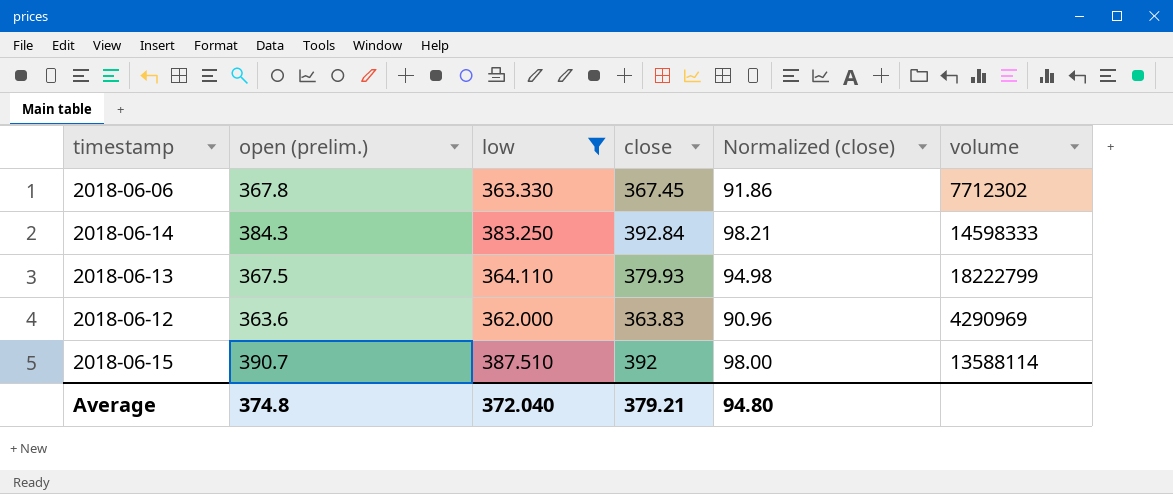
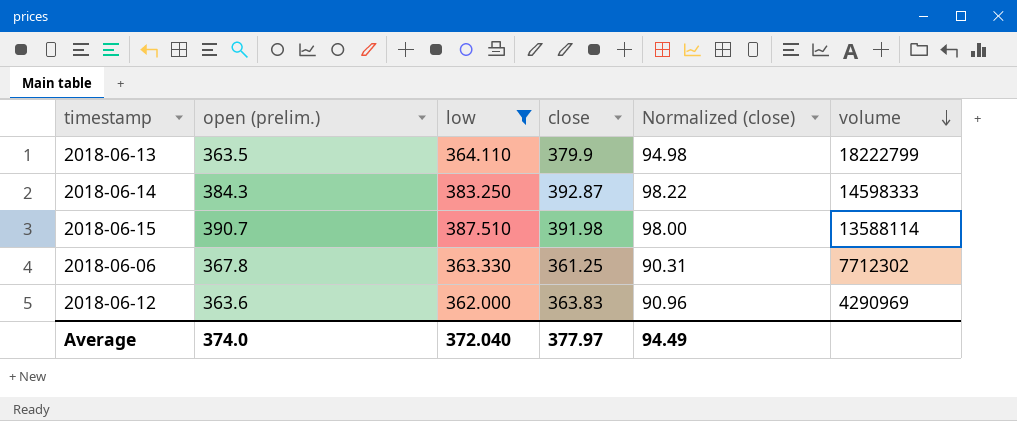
row order: none -> volume descending
2018-06-13 | open (prelim.): 367.5 -> 363.5
2018-06-13 | close: 379.93 -> 379.9
2018-06-14 | close: 392.84 -> 392.87
2018-06-14 | Normalized (close): 98.21 -> 98.22
2018-06-15 | close: 392 -> 391.98
2018-06-06 | close: 367.45 -> 361.25
2018-06-06 | Normalized (close): 91.86 -> 90.31
Average | open (prelim.): 374.8 -> 374.0
Average | close: 379.21 -> 377.97
Average | Normalized (close): 94.80 -> 94.49

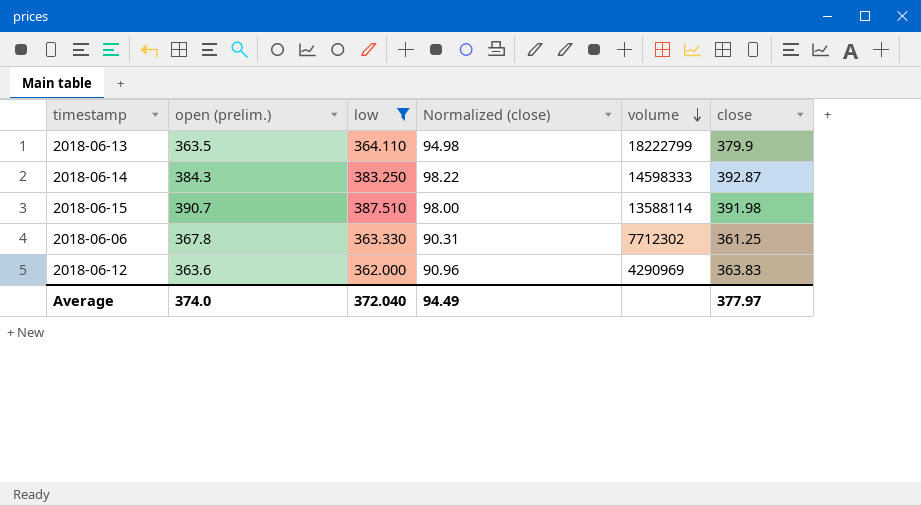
column close | position: 4 -> 6

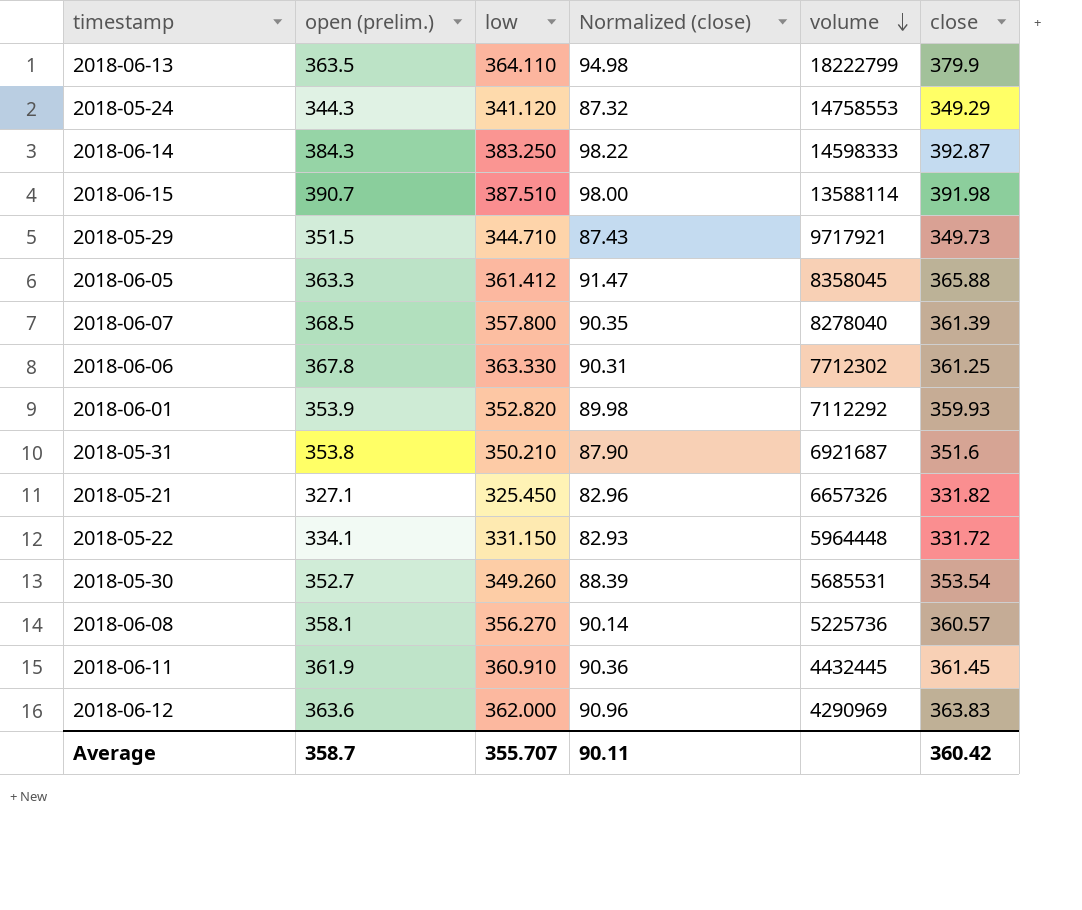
filter: low >= 362.000 -> none
Average | open (prelim.): 374.0 -> 358.7
Average | low: 372.040 -> 355.707
Average | Normalized (close): 94.49 -> 90.11
Average | close: 377.97 -> 360.42

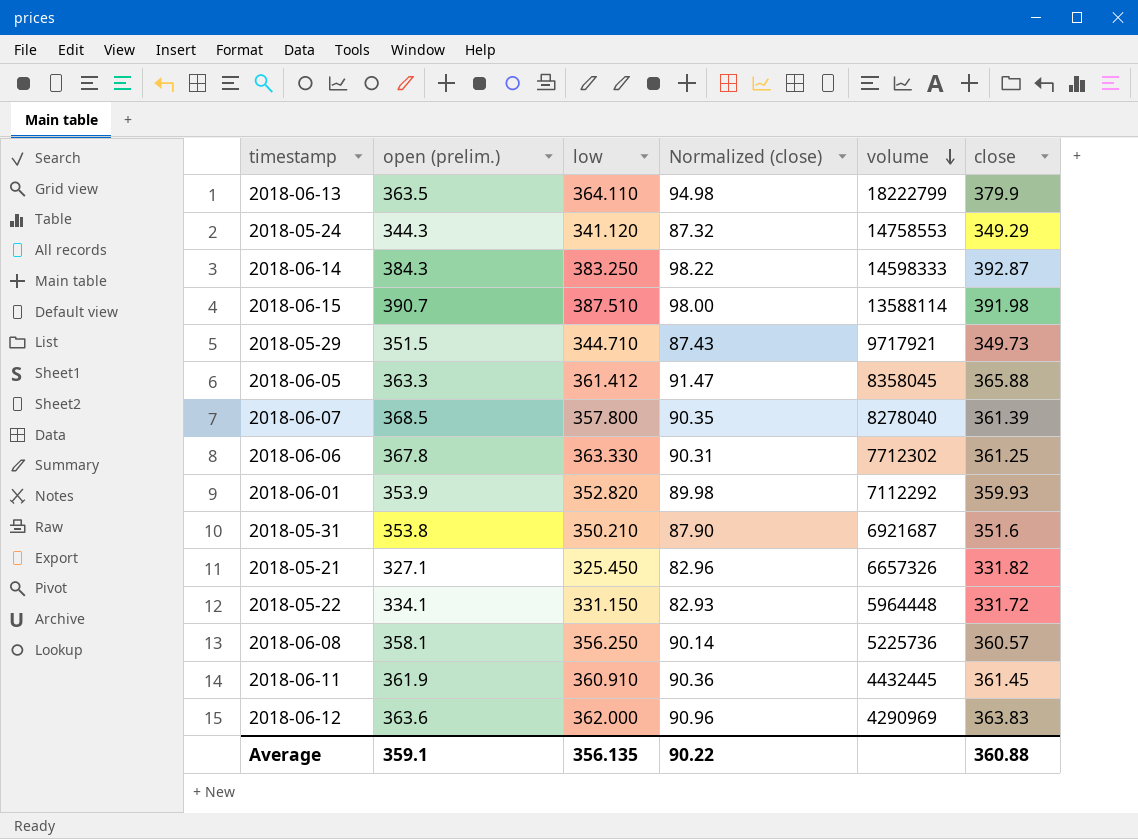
row 2018-05-30: 352.7 | 349.260 | 88.39 | 5685531 | 353.54 -> none
2018-06-08 | low: 356.270 -> 356.250
Average | open (prelim.): 358.7 -> 359.1
Average | low: 355.707 -> 356.135
Average | Normalized (close): 90.11 -> 90.22
Average | close: 360.42 -> 360.88

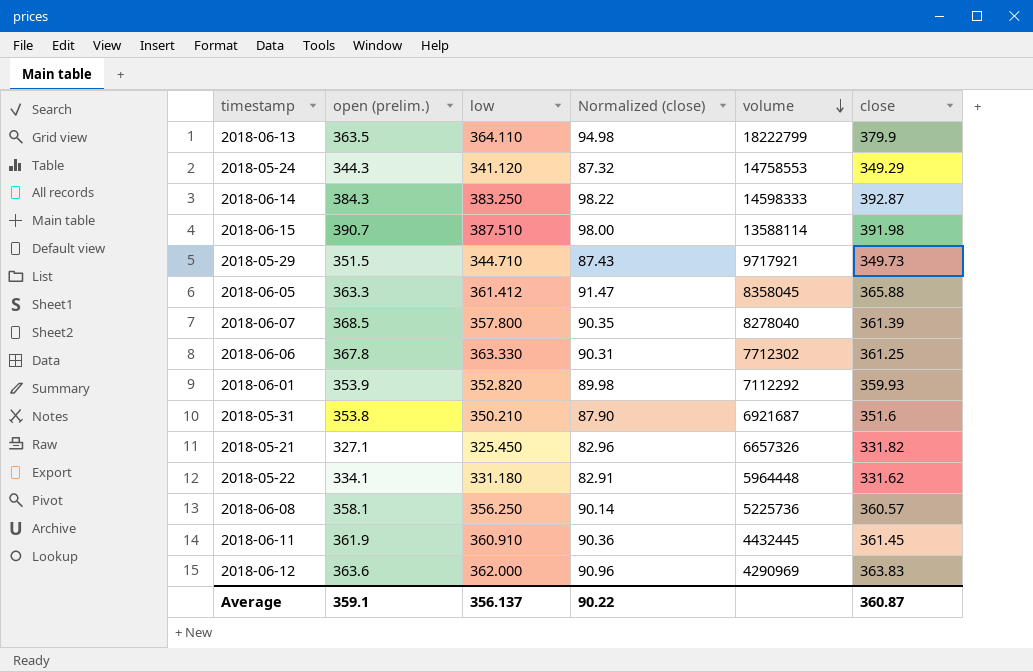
2018-05-22 | low: 331.150 -> 331.180
2018-05-22 | Normalized (close): 82.93 -> 82.91
2018-05-22 | close: 331.72 -> 331.62
Average | low: 356.135 -> 356.137
Average | close: 360.88 -> 360.87

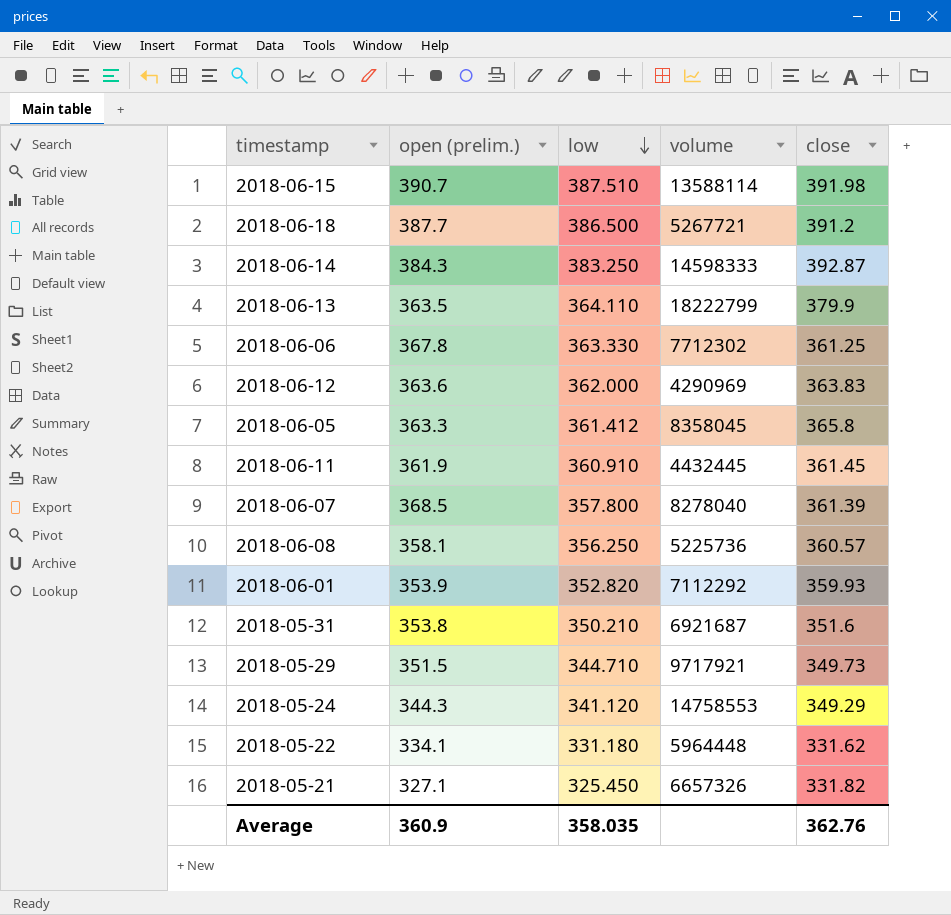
row order: volume descending -> low descending
column Normalized (close) | formula: [close] * 0.25 -> none
row 2018-06-18: none -> 387.7 | 386.500 | 5267721 | 391.2
2018-06-05 | close: 365.88 -> 365.8
Average | open (prelim.): 359.1 -> 360.9
Average | low: 356.137 -> 358.035
Average | close: 360.87 -> 362.76

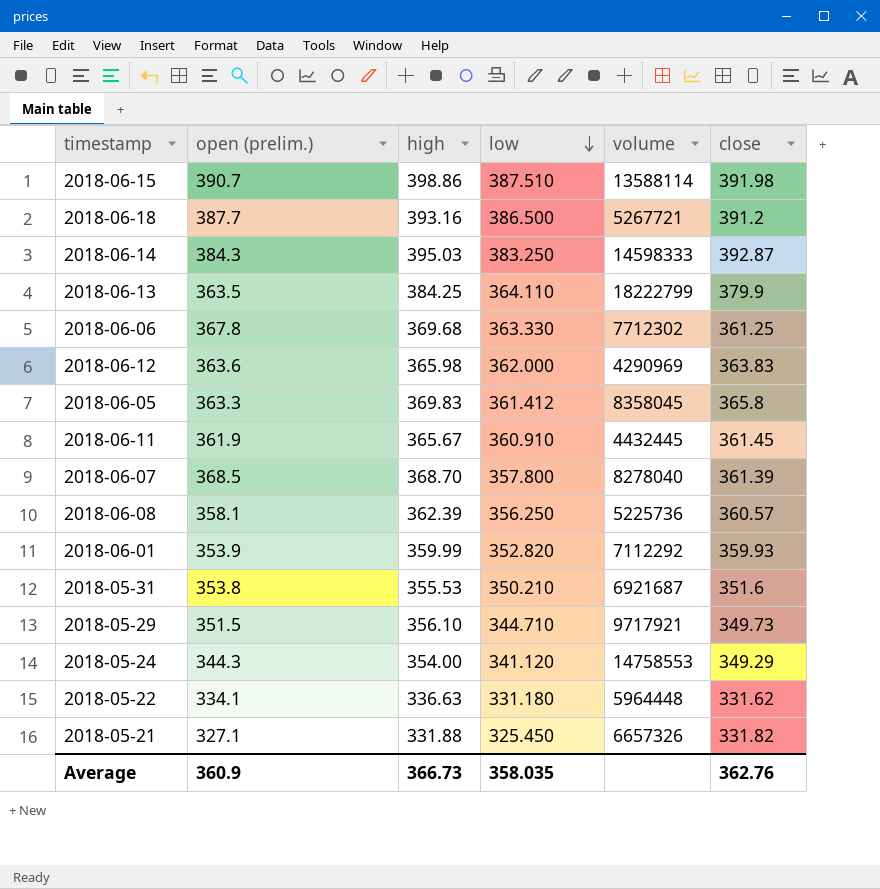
column high | position: none -> 3

